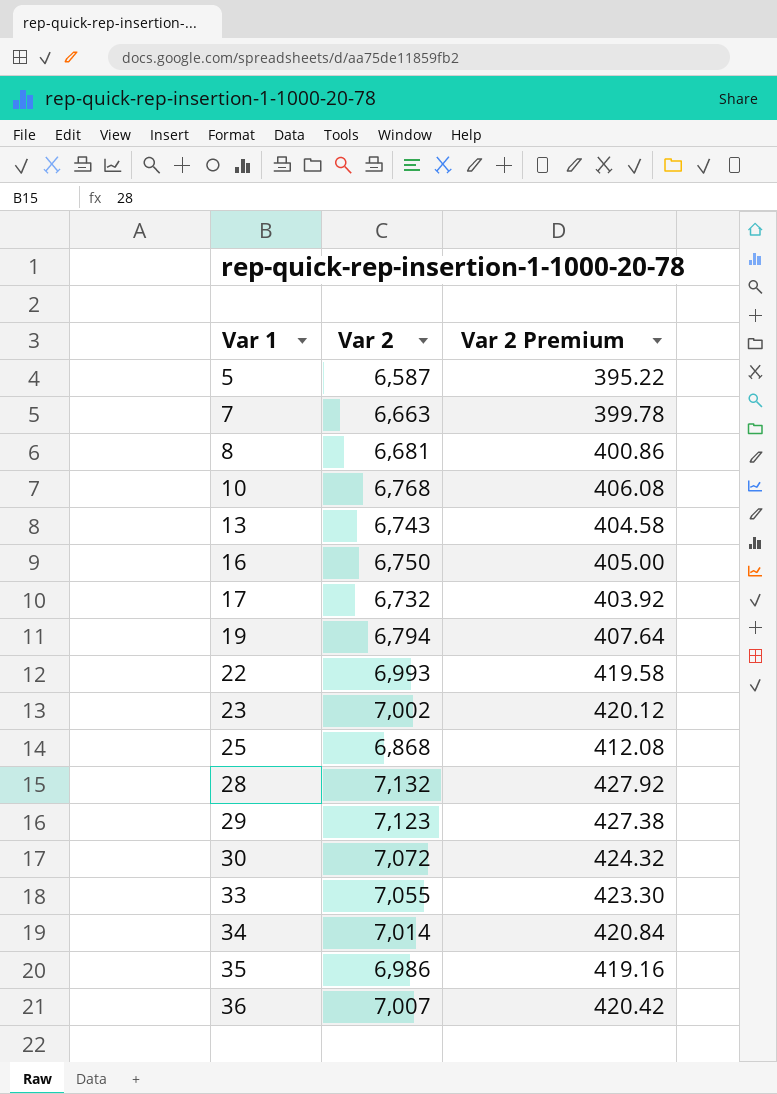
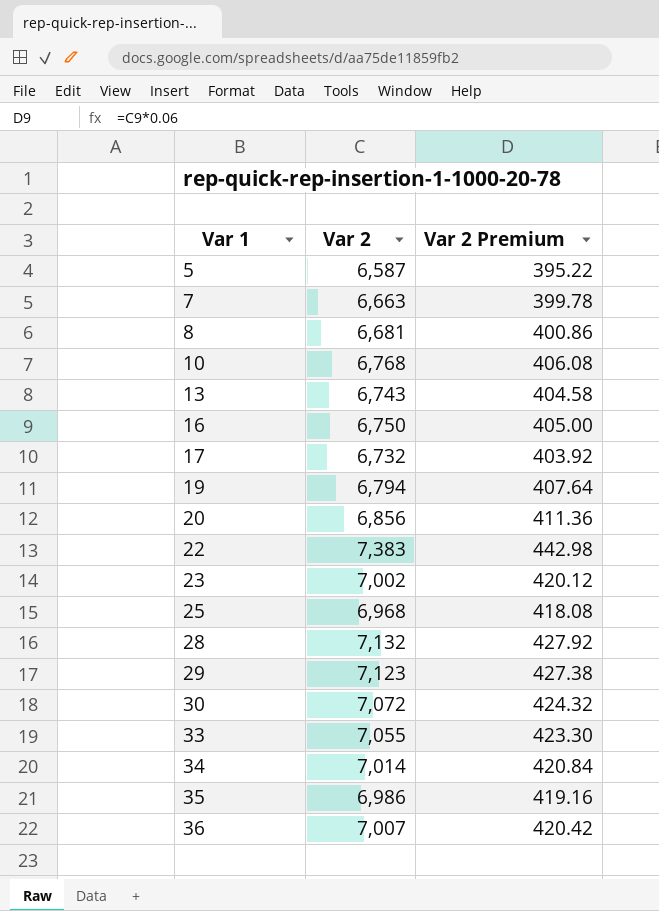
row 20: none -> 6,856 | 411.36
22 | Var 2: 6,993 -> 7,383
22 | Var 2 Premium: 419.58 -> 442.98
25 | Var 2: 6,868 -> 6,968
25 | Var 2 Premium: 412.08 -> 418.08

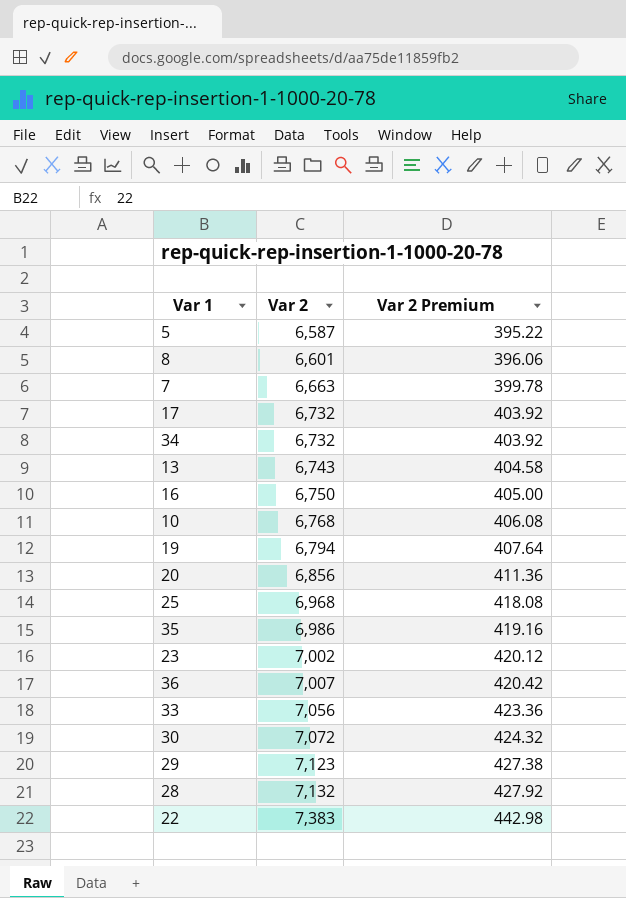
row order: Var 1 ascending -> Var 2 ascending
8 | Var 2: 6,681 -> 6,601
8 | Var 2 Premium: 400.86 -> 396.06
34 | Var 2: 7,014 -> 6,732
34 | Var 2 Premium: 420.84 -> 403.92
33 | Var 2: 7,055 -> 7,056
33 | Var 2 Premium: 423.30 -> 423.36

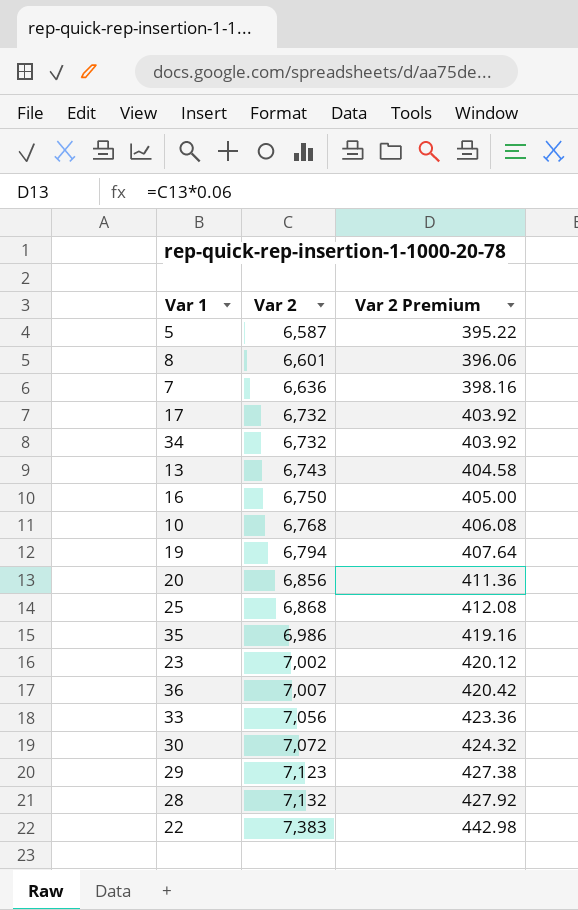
7 | Var 2: 6,663 -> 6,636
7 | Var 2 Premium: 399.78 -> 398.16
25 | Var 2: 6,968 -> 6,868
25 | Var 2 Premium: 418.08 -> 412.08

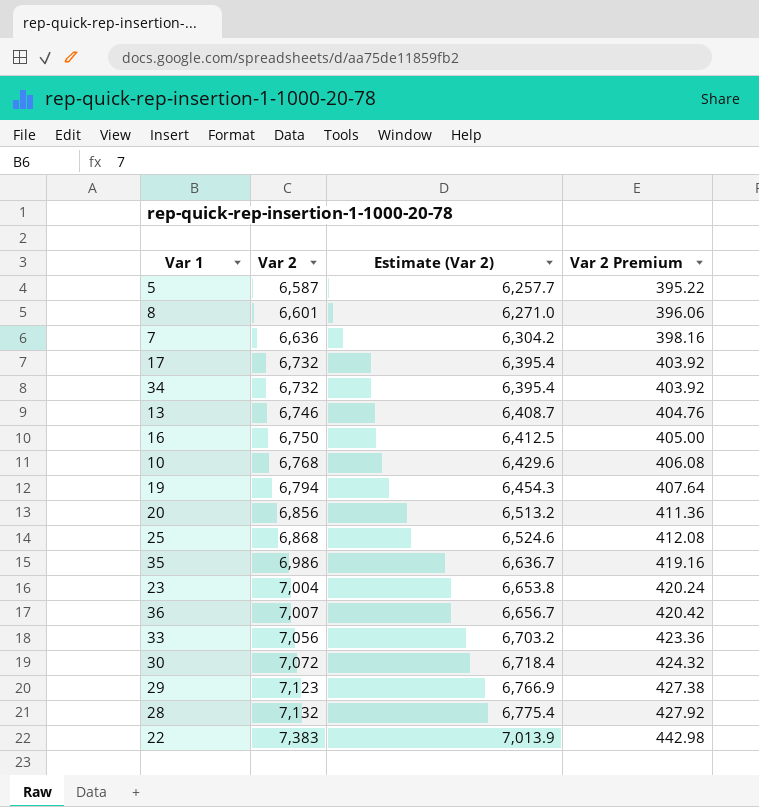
column Estimate (Var 2) | formula: none -> [Var 2] * 0.95
13 | Var 2: 6,743 -> 6,746
13 | Var 2 Premium: 404.58 -> 404.76
23 | Var 2: 7,002 -> 7,004
23 | Var 2 Premium: 420.12 -> 420.24

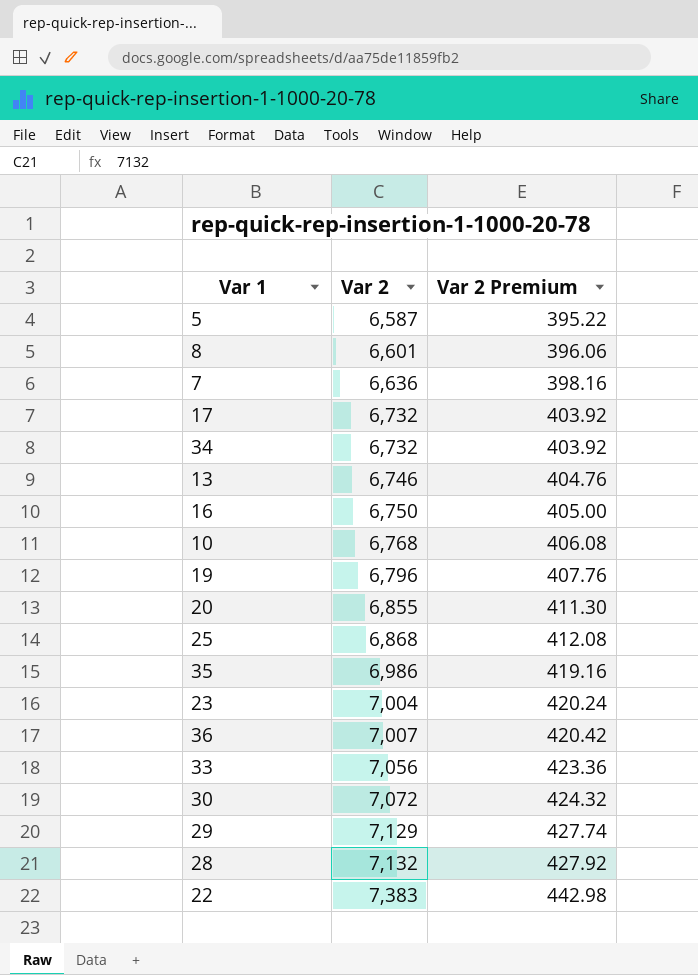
column Estimate (Var 2) | formula: [Var 2] * 0.95 -> none
19 | Var 2: 6,794 -> 6,796
19 | Var 2 Premium: 407.64 -> 407.76
20 | Var 2: 6,856 -> 6,855
20 | Var 2 Premium: 411.36 -> 411.30
29 | Var 2: 7,123 -> 7,129
29 | Var 2 Premium: 427.38 -> 427.74

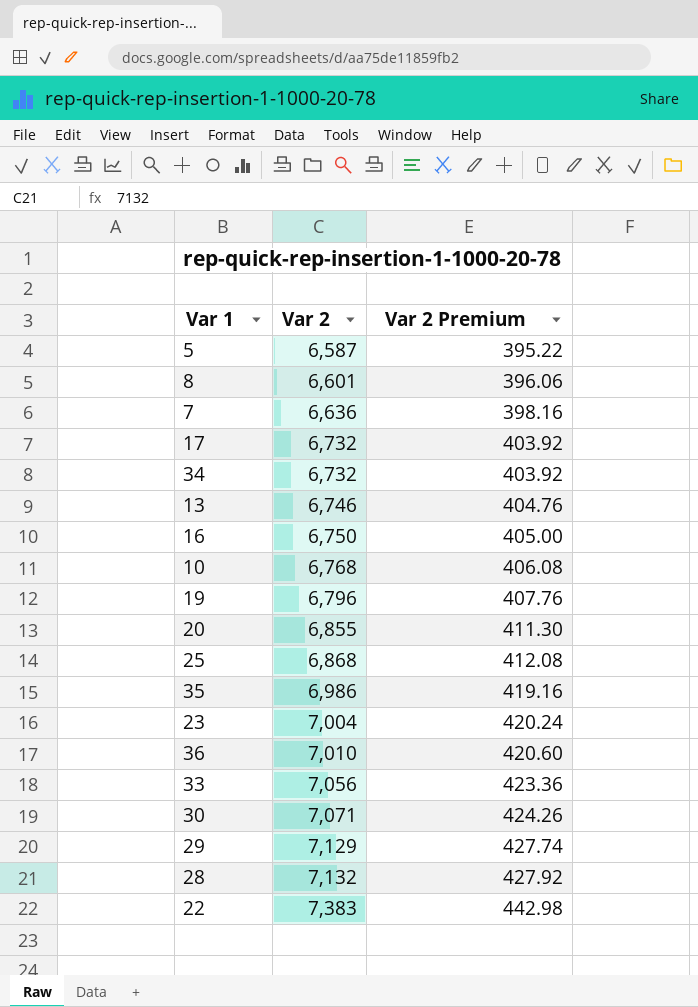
36 | Var 2: 7,007 -> 7,010
36 | Var 2 Premium: 420.42 -> 420.60
30 | Var 2: 7,072 -> 7,071
30 | Var 2 Premium: 424.32 -> 424.26

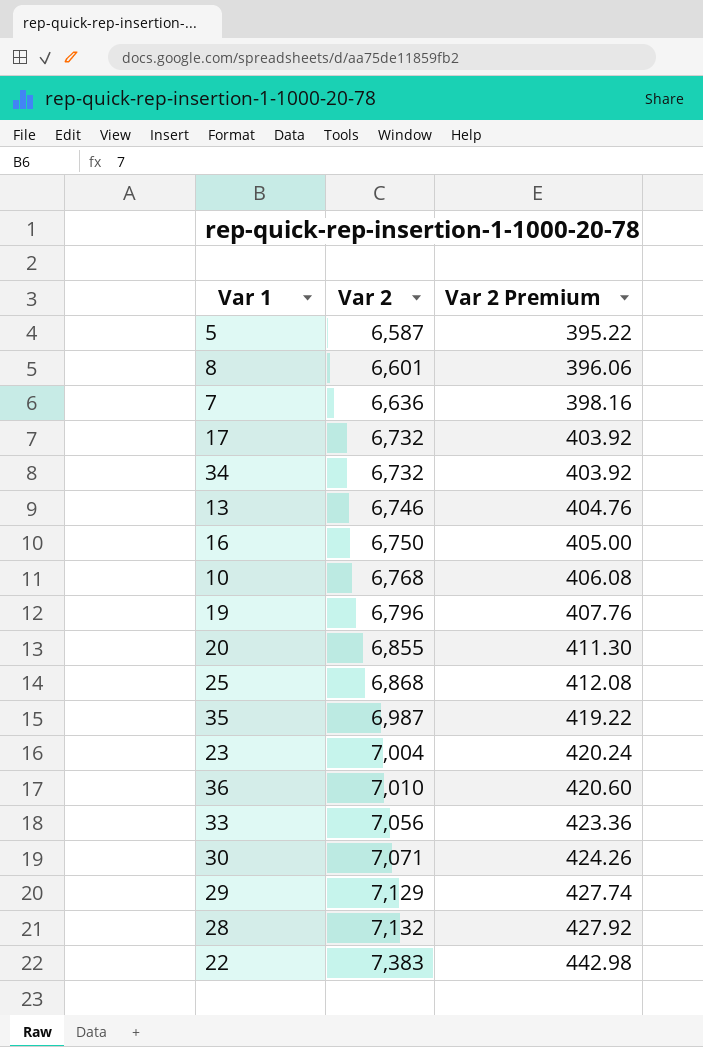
35 | Var 2: 6,986 -> 6,987
35 | Var 2 Premium: 419.16 -> 419.22

